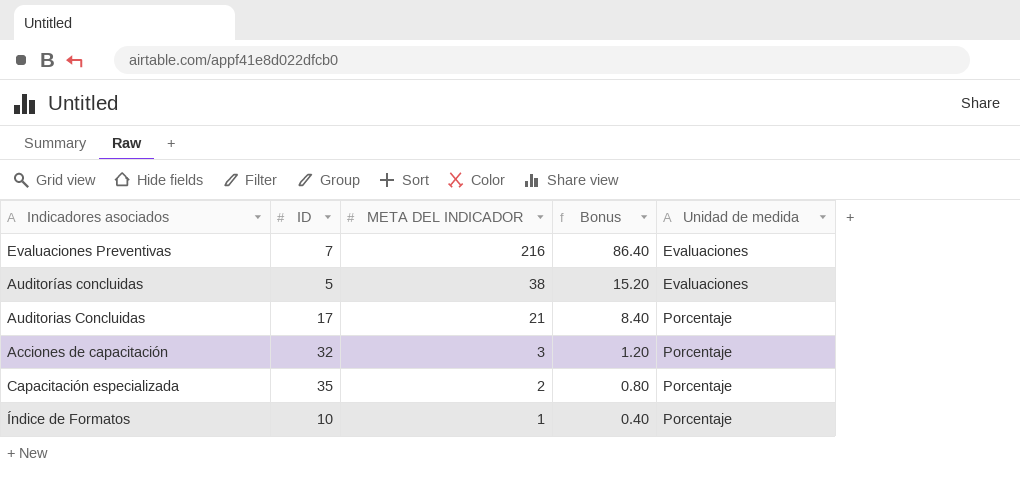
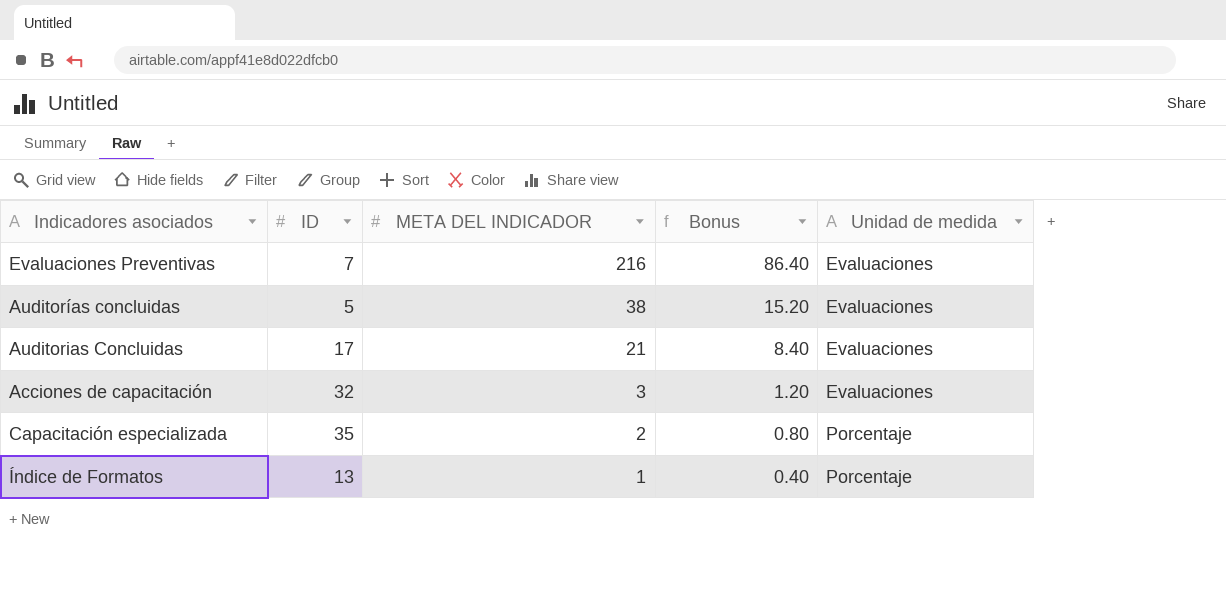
Auditorias Concluidas | Unidad de medida: Porcentaje -> Evaluaciones
Acciones de capacitación | Unidad de medida: Porcentaje -> Evaluaciones
Índice de Formatos | ID: 10 -> 13

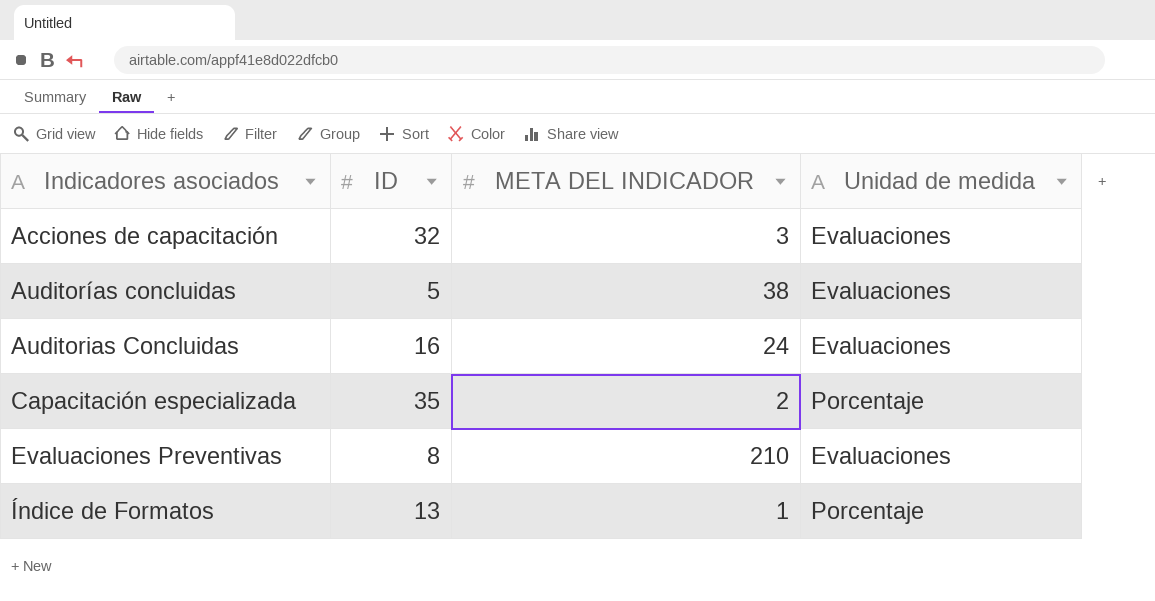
row order: META DEL INDICADOR descending -> Indicadores asociados ascending
column Bonus | formula: [META DEL INDICADOR] * 0.4 -> none
Auditorias Concluidas | ID: 17 -> 16
Auditorias Concluidas | META DEL INDICADOR: 21 -> 24
Evaluaciones Preventivas | ID: 7 -> 8
Evaluaciones Preventivas | META DEL INDICADOR: 216 -> 210

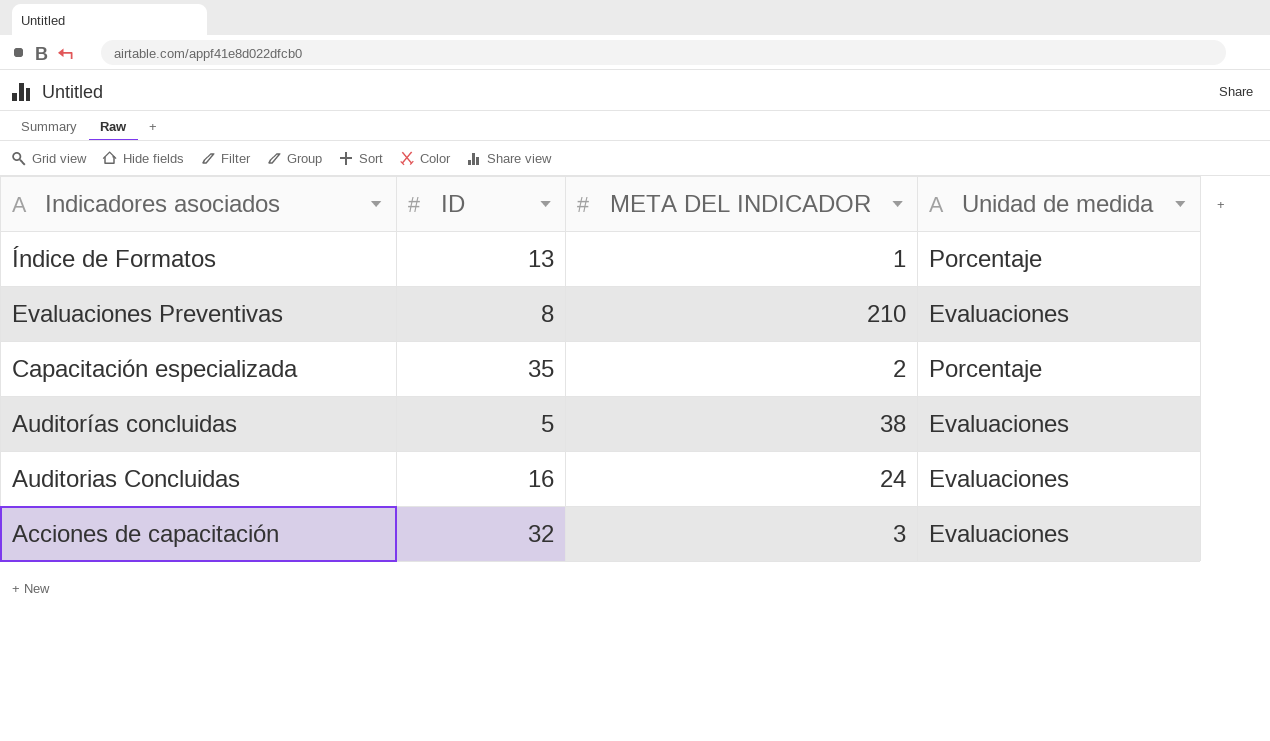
row order: Indicadores asociados ascending -> Indicadores asociados descending

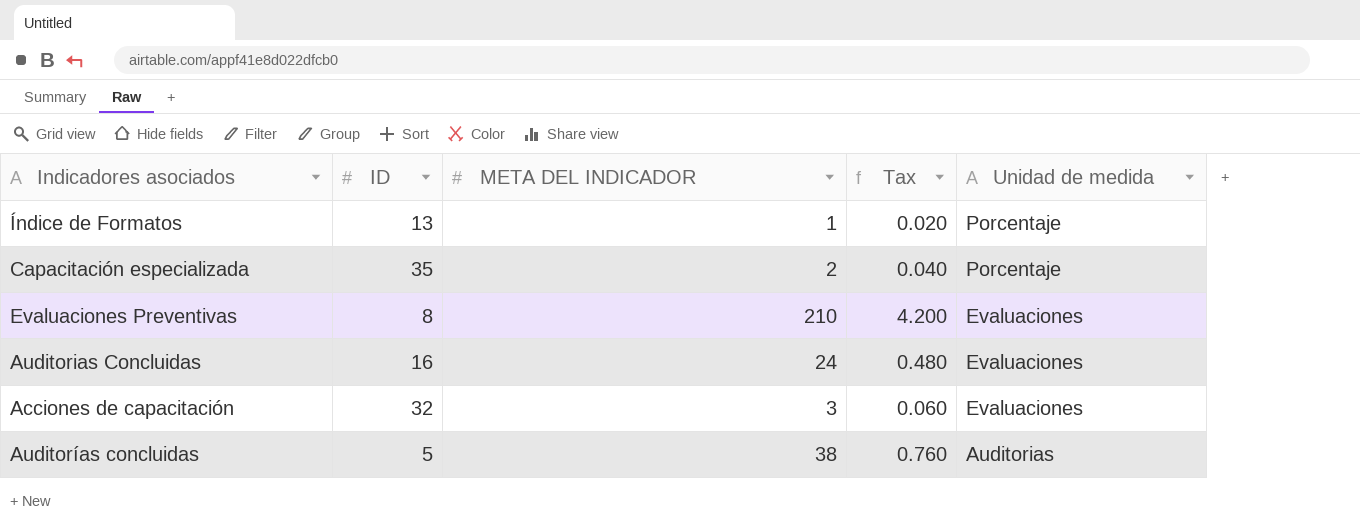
row order: Indicadores asociados descending -> Unidad de medida descending
column Tax | formula: none -> [META DEL INDICADOR] * 0.02
Auditorías concluidas | Unidad de medida: Evaluaciones -> Auditorias

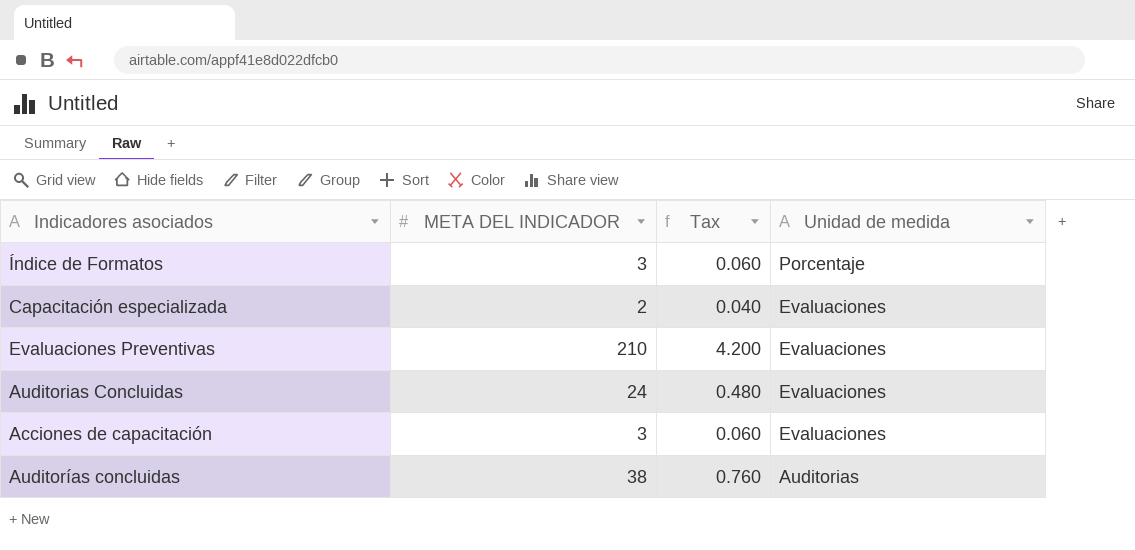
column ID | position: 2 -> none
Índice de Formatos | META DEL INDICADOR: 1 -> 3
Índice de Formatos | Tax: 0.020 -> 0.060
Capacitación especializada | Unidad de medida: Porcentaje -> Evaluaciones

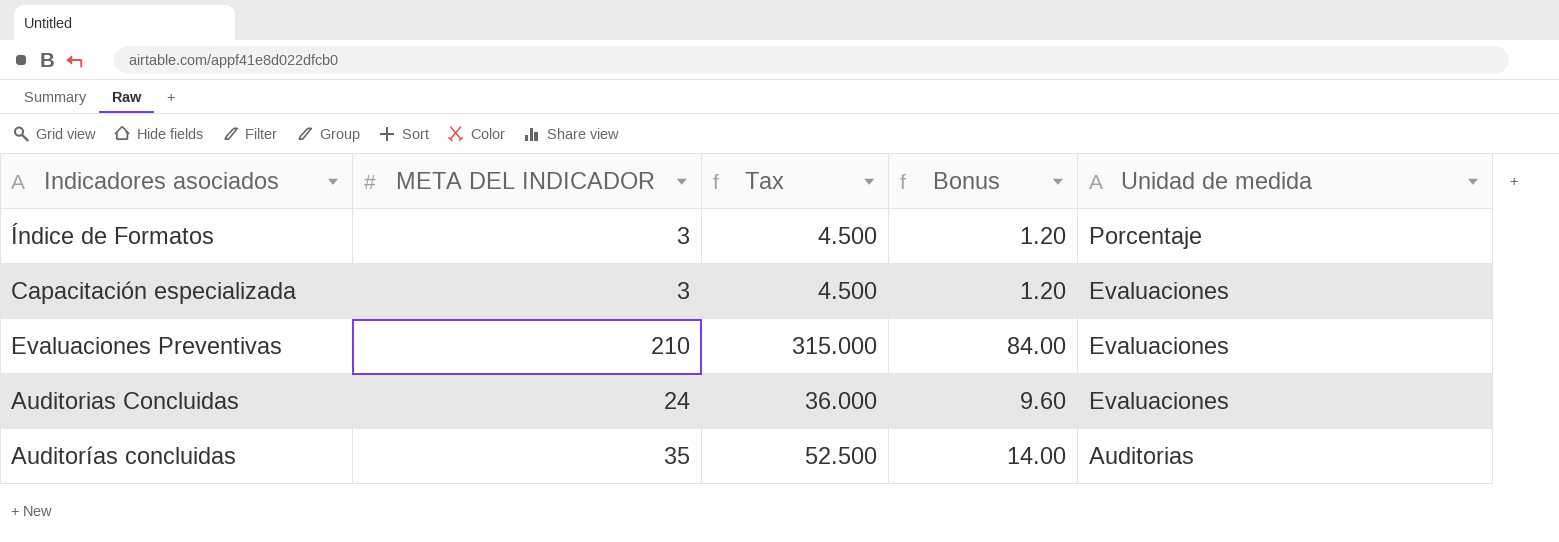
column Tax | formula: [META DEL INDICADOR] * 0.02 -> [META DEL INDICADOR] * 1.5
column Bonus | formula: none -> [META DEL INDICADOR] * 0.4
row Acciones de capacitación: 3 | 0.060 | Evaluaciones -> none
Capacitación especializada | META DEL INDICADOR: 2 -> 3
Auditorías concluidas | META DEL INDICADOR: 38 -> 35

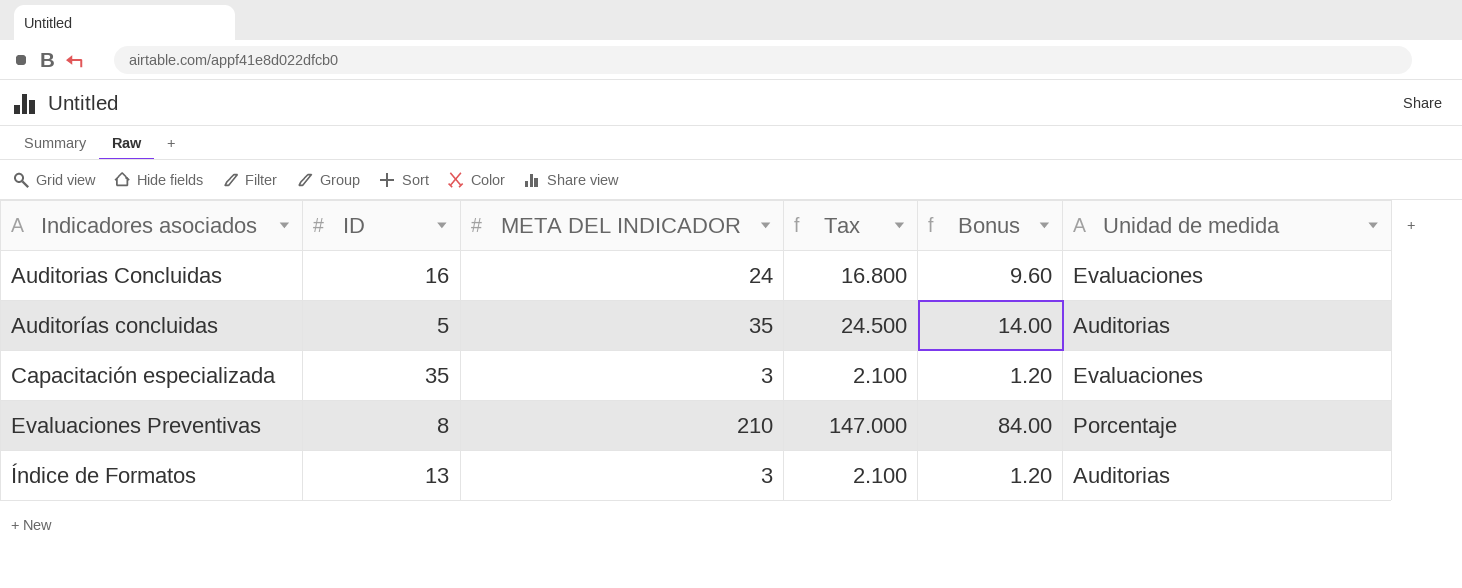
row order: Unidad de medida descending -> Indicadores asociados ascending
column ID | position: none -> 2
column Tax | formula: [META DEL INDICADOR] * 1.5 -> [META DEL INDICADOR] * 0.7
Evaluaciones Preventivas | Unidad de medida: Evaluaciones -> Porcentaje
Índice de Formatos | Unidad de medida: Porcentaje -> Auditorias

